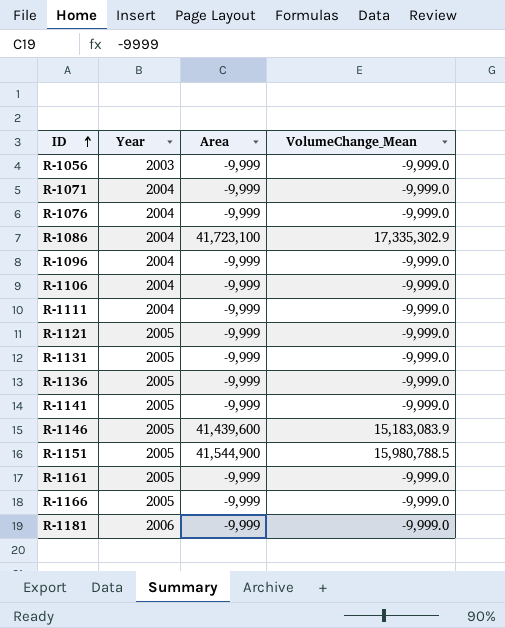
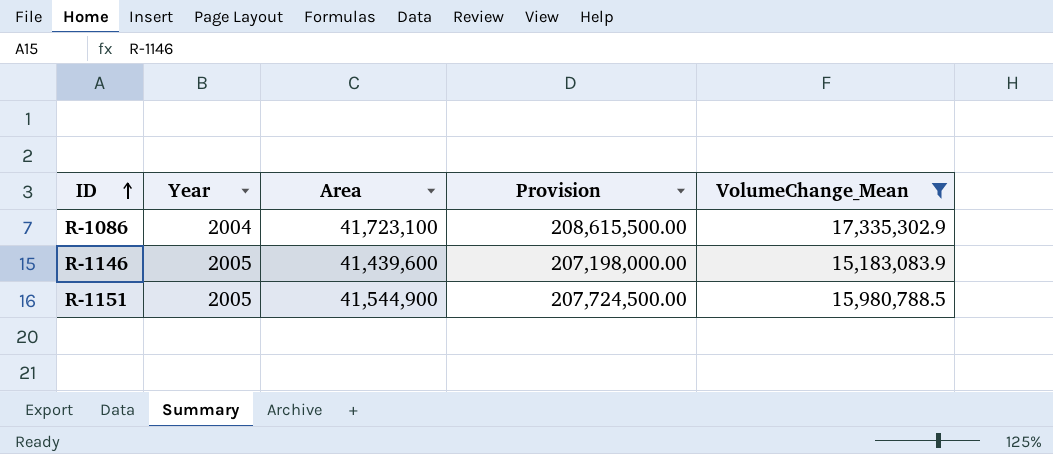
filter: none -> VolumeChange_Mean != -9,999.0
column Provision | formula: none -> [Area] * 5

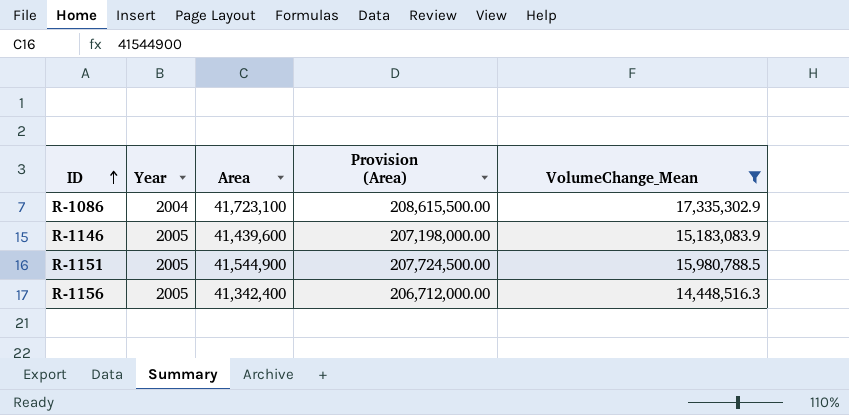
column name: Provision -> Provision (Area)
row R-1156: none -> 2005 | 41,342,400 | 206,712,000.00 | 14,448,516.3

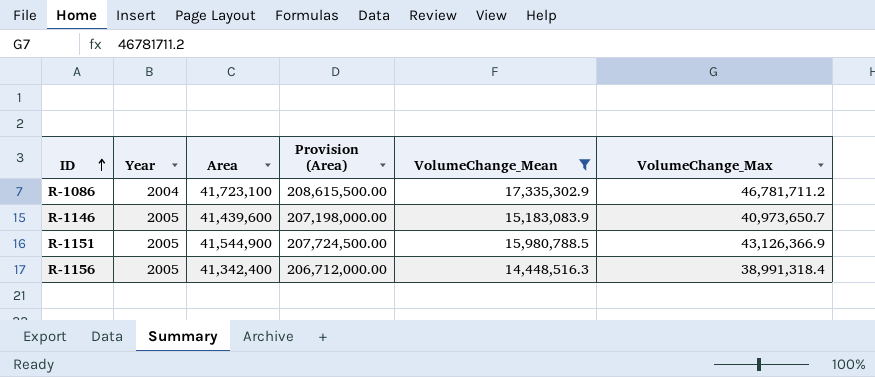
column VolumeChange_Max | position: none -> 6

